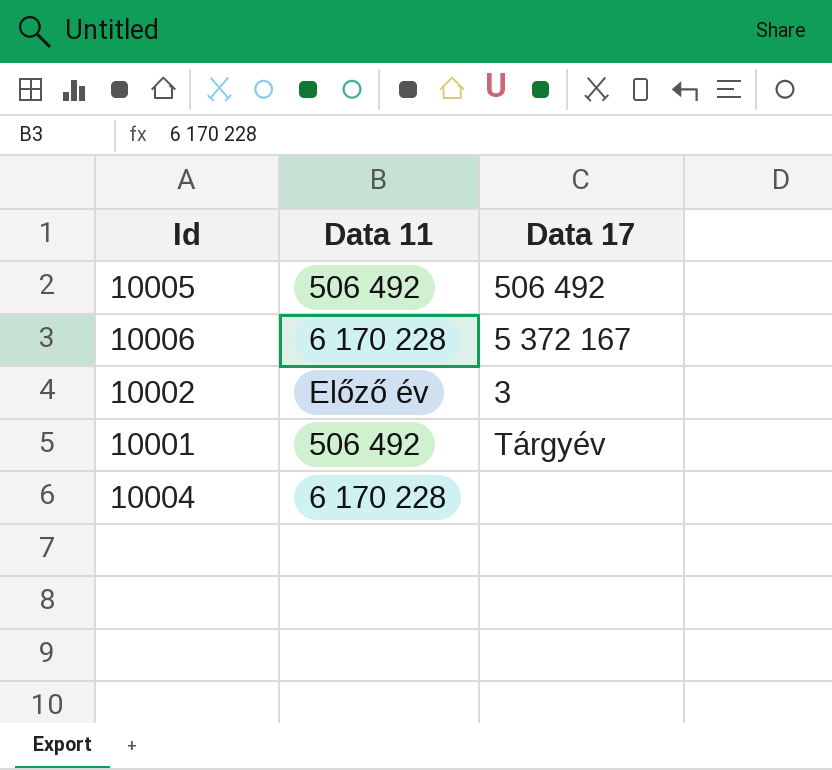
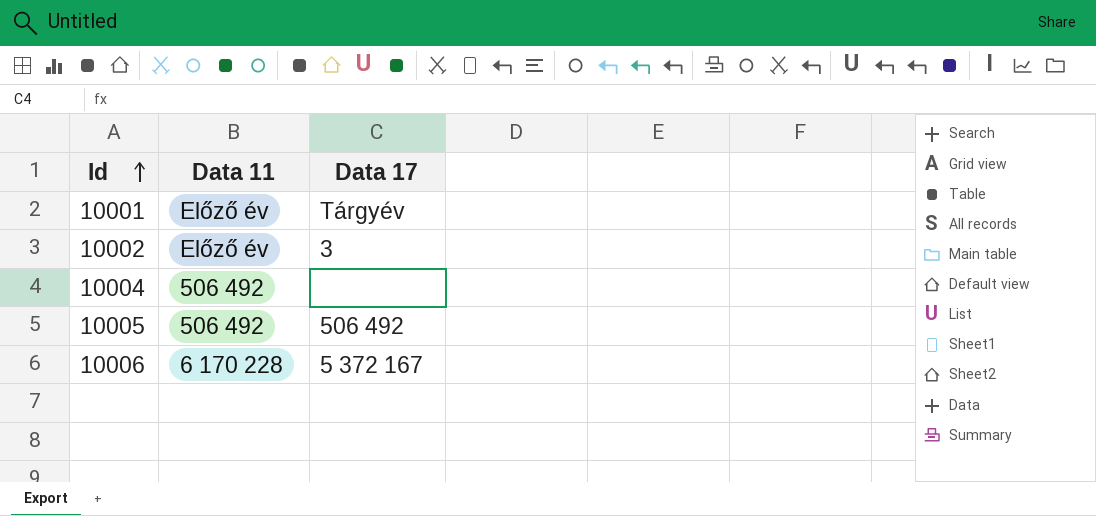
row order: none -> Id ascending
10001 | Data 11: 506 492 -> Előző év
10004 | Data 11: 6 170 228 -> 506 492

